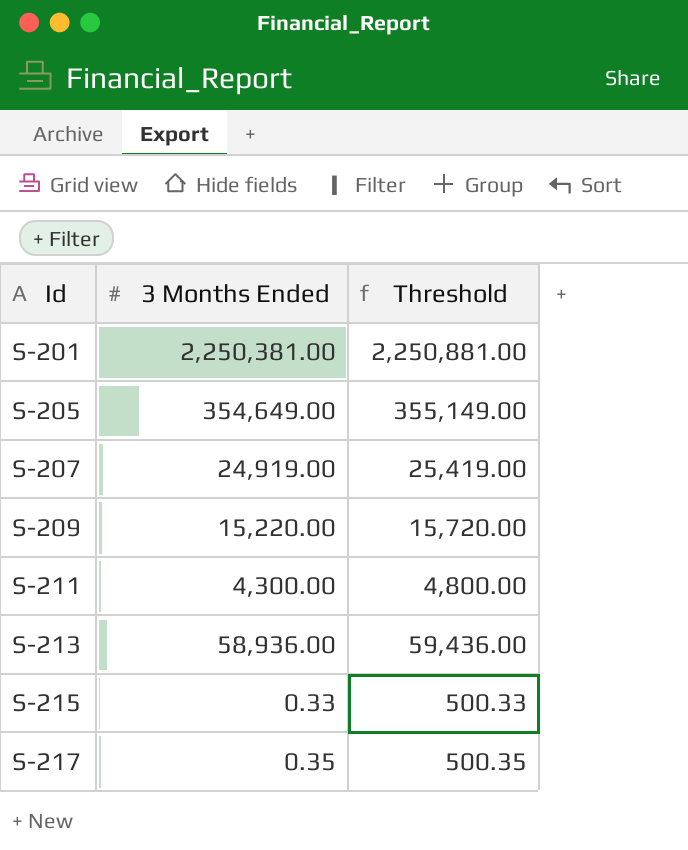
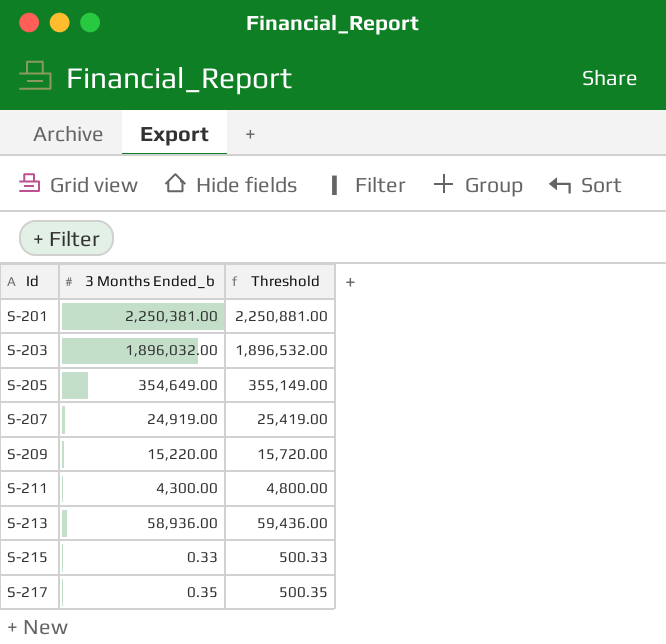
column name: 3 Months Ended -> 3 Months Ended_b
row S-203: none -> 1,896,032.00 | 1,896,532.00

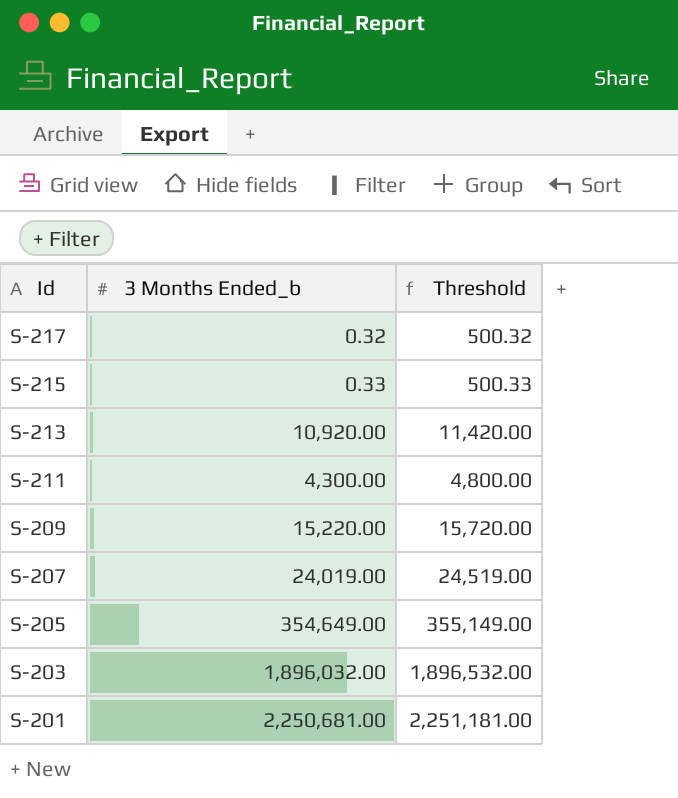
row order: Id ascending -> Id descending
S-217 | 3 Months Ended_b: 0.35 -> 0.32
S-217 | Threshold: 500.35 -> 500.32
S-213 | 3 Months Ended_b: 58,936.00 -> 10,920.00
S-213 | Threshold: 59,436.00 -> 11,420.00
S-207 | 3 Months Ended_b: 24,919.00 -> 24,019.00
S-207 | Threshold: 25,419.00 -> 24,519.00
S-201 | 3 Months Ended_b: 2,250,381.00 -> 2,250,681.00
S-201 | Threshold: 2,250,881.00 -> 2,251,181.00

